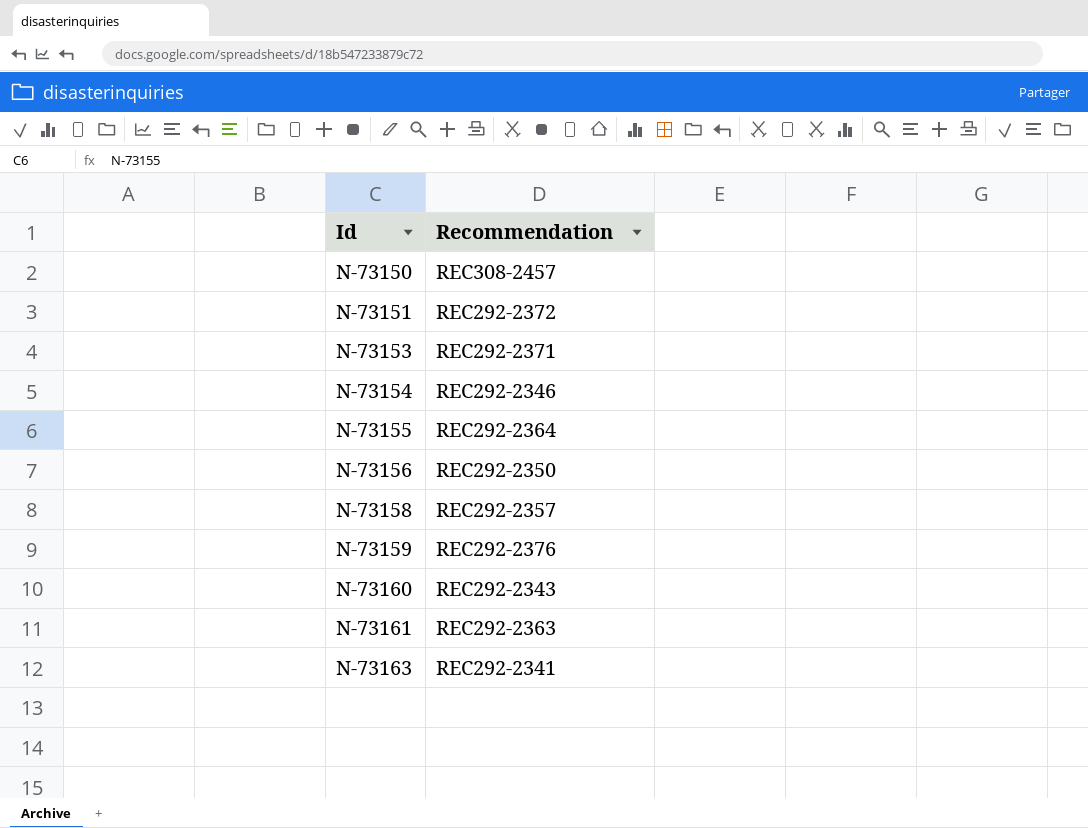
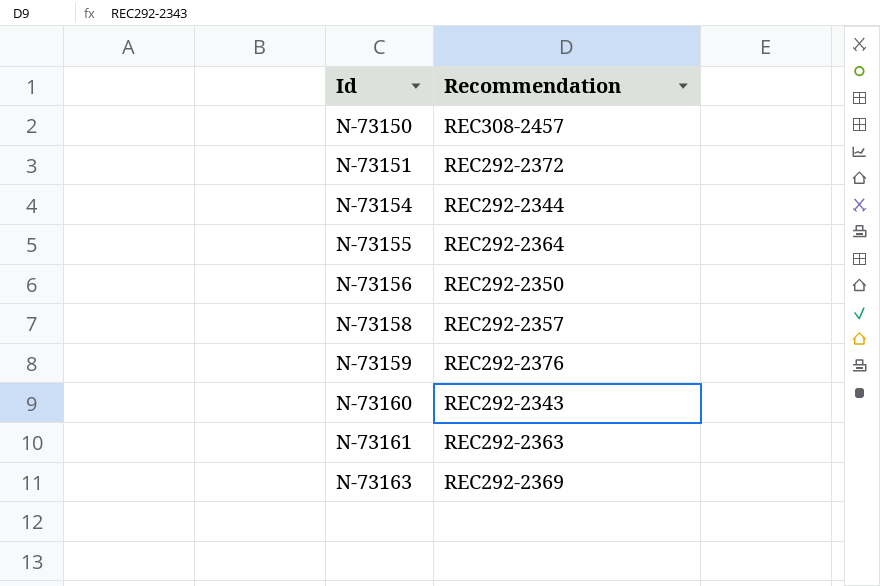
row N-73153: REC292-2371 -> none
N-73154 | Recommendation: REC292-2346 -> REC292-2344
N-73163 | Recommendation: REC292-2341 -> REC292-2369

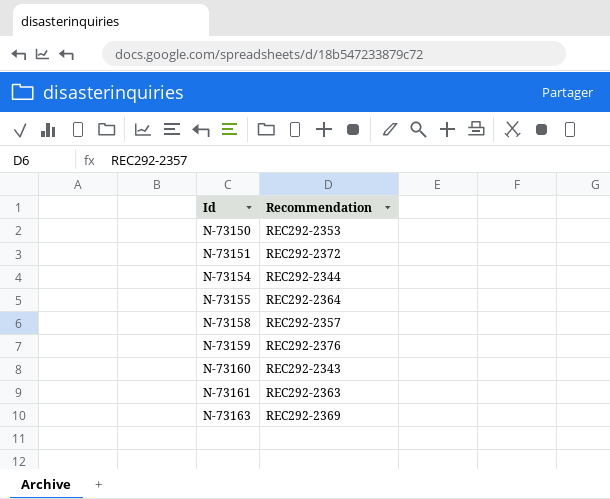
row N-73156: REC292-2350 -> none
N-73150 | Recommendation: REC308-2457 -> REC292-2353

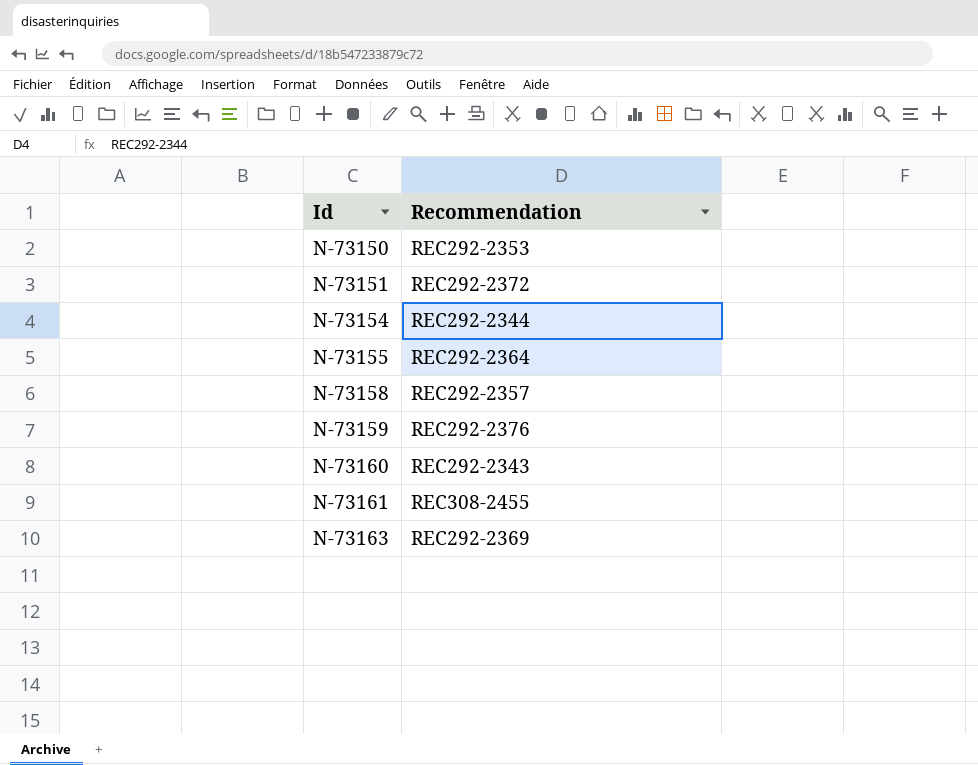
N-73161 | Recommendation: REC292-2363 -> REC308-2455

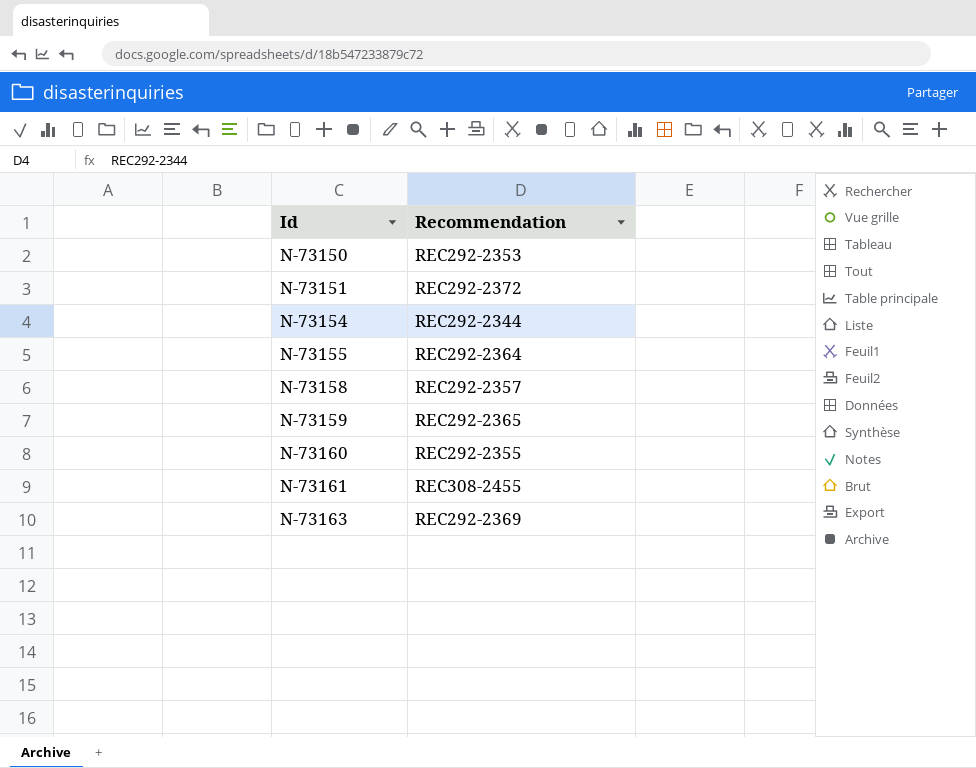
N-73159 | Recommendation: REC292-2376 -> REC292-2365
N-73160 | Recommendation: REC292-2343 -> REC292-2355

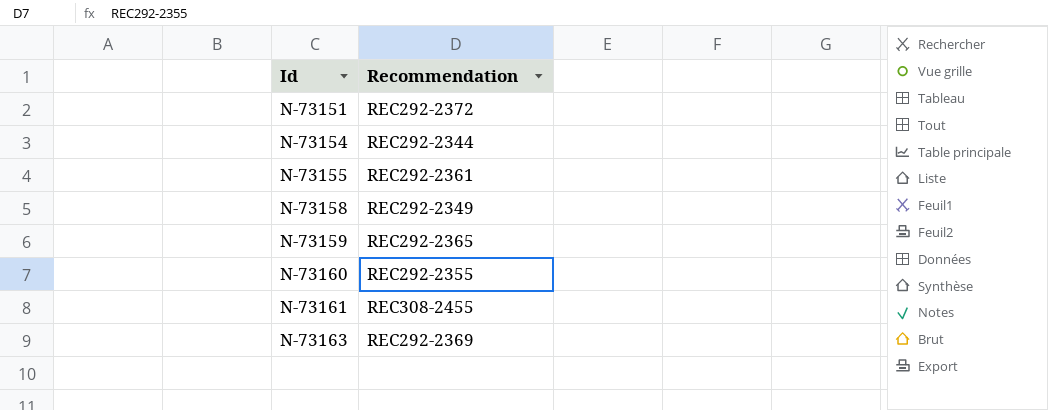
row N-73150: REC292-2353 -> none
N-73155 | Recommendation: REC292-2364 -> REC292-2361
N-73158 | Recommendation: REC292-2357 -> REC292-2349

